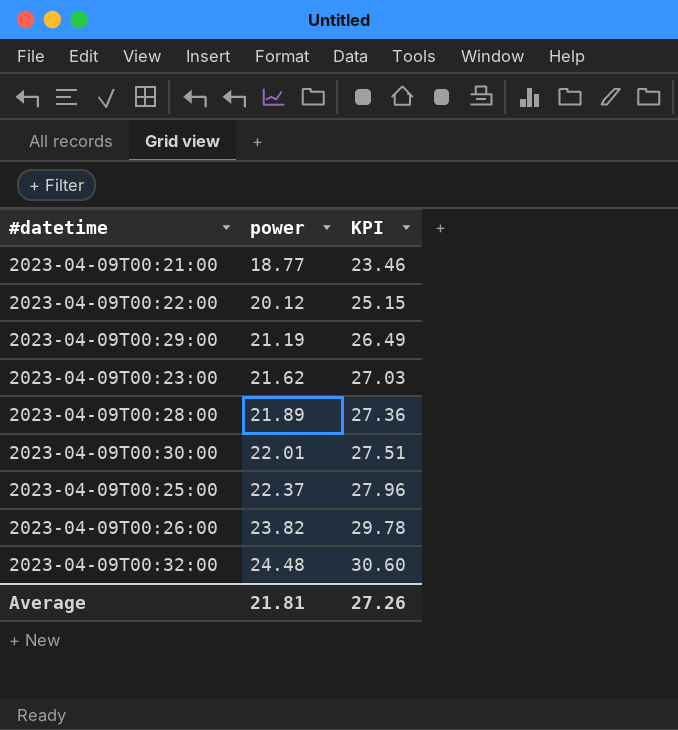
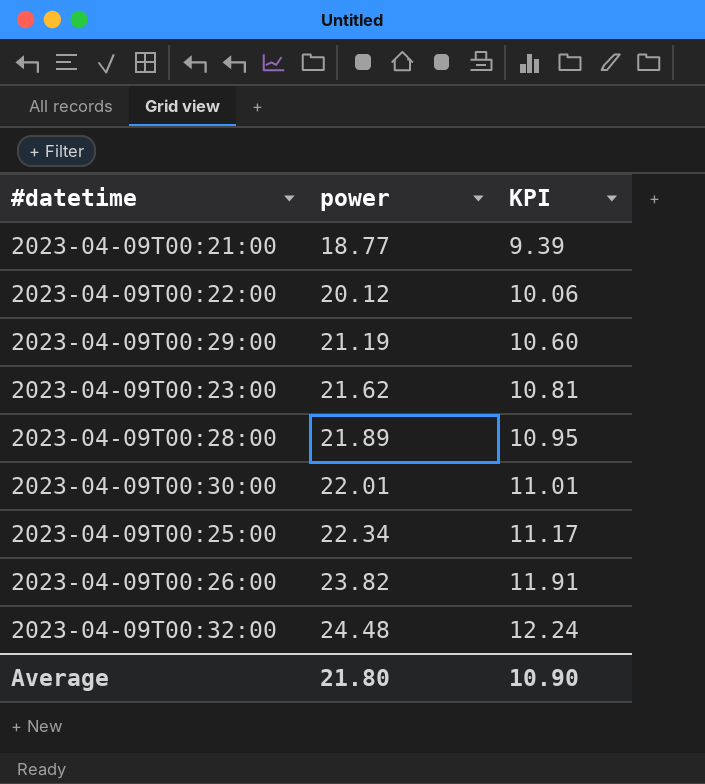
column KPI | formula: [power] * 1.25 -> [power] * 0.5
2023-04-09T00:25:00 | power: 22.37 -> 22.34
Average | power: 21.81 -> 21.80
Average | KPI: 27.26 -> 10.90

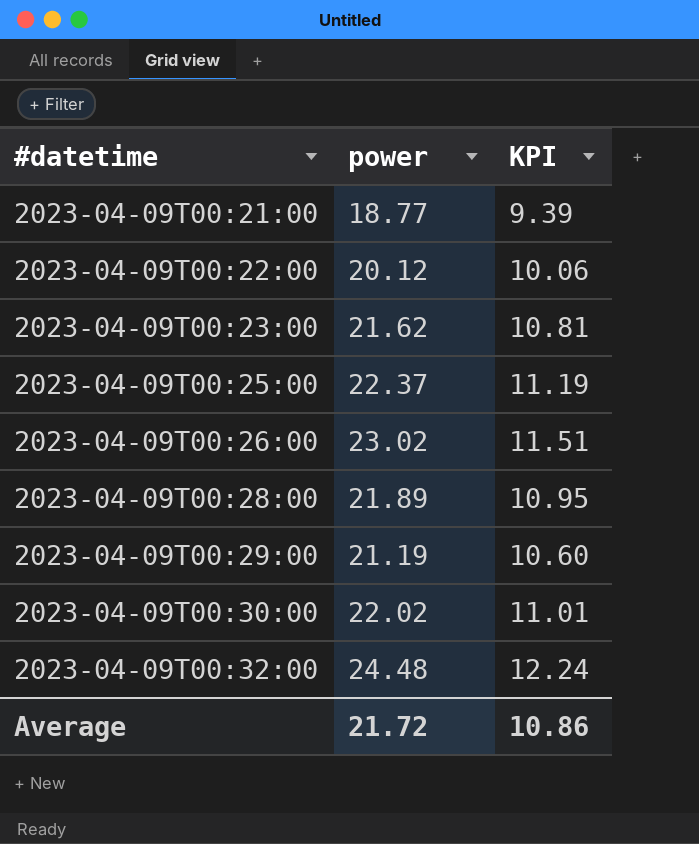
row order: power ascending -> #datetime ascending
2023-04-09T00:25:00 | power: 22.34 -> 22.37
2023-04-09T00:25:00 | KPI: 11.17 -> 11.19
2023-04-09T00:26:00 | power: 23.82 -> 23.02
2023-04-09T00:26:00 | KPI: 11.91 -> 11.51
2023-04-09T00:30:00 | power: 22.01 -> 22.02
Average | power: 21.80 -> 21.72
Average | KPI: 10.90 -> 10.86

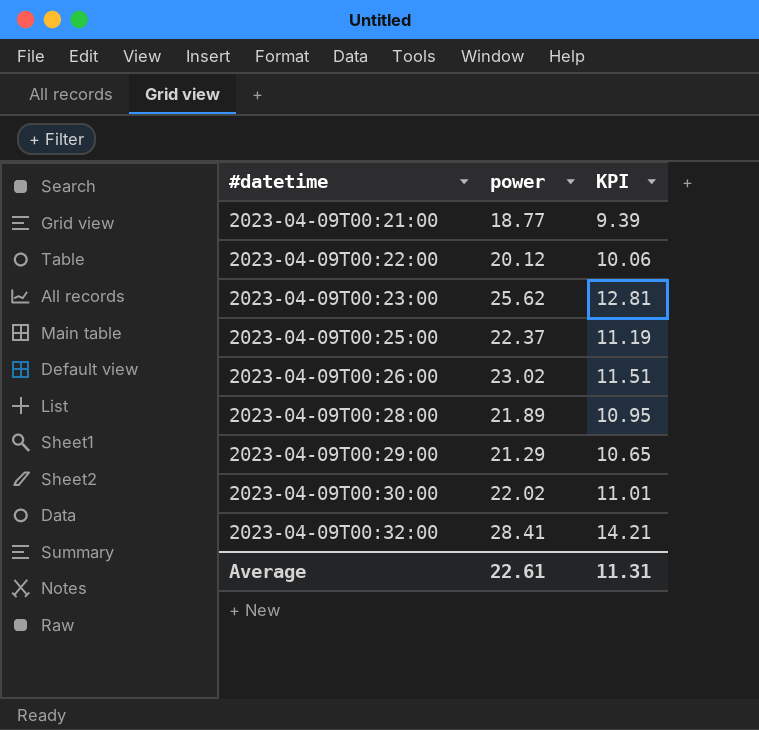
2023-04-09T00:23:00 | power: 21.62 -> 25.62
2023-04-09T00:23:00 | KPI: 10.81 -> 12.81
2023-04-09T00:29:00 | power: 21.19 -> 21.29
2023-04-09T00:29:00 | KPI: 10.60 -> 10.65
2023-04-09T00:32:00 | power: 24.48 -> 28.41
2023-04-09T00:32:00 | KPI: 12.24 -> 14.21
Average | power: 21.72 -> 22.61
Average | KPI: 10.86 -> 11.31

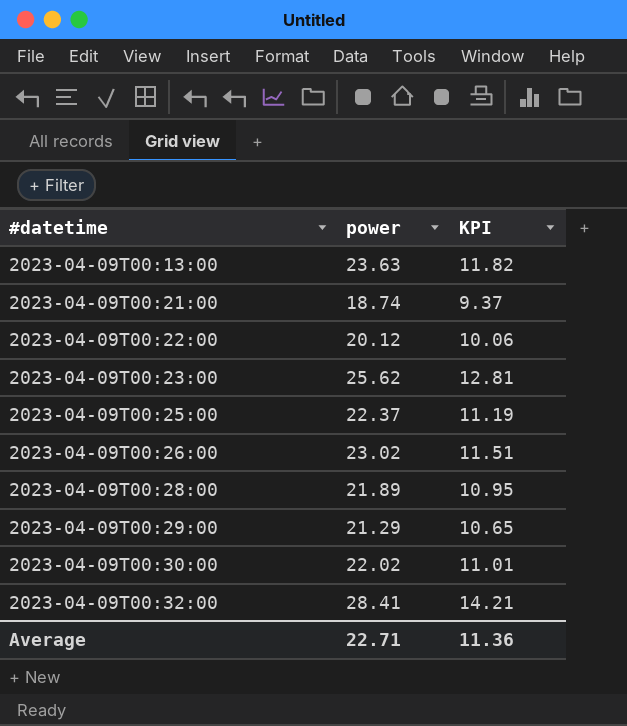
row 2023-04-09T00:13:00: none -> 23.63 | 11.82
2023-04-09T00:21:00 | power: 18.77 -> 18.74
2023-04-09T00:21:00 | KPI: 9.39 -> 9.37
Average | power: 22.61 -> 22.71
Average | KPI: 11.31 -> 11.36

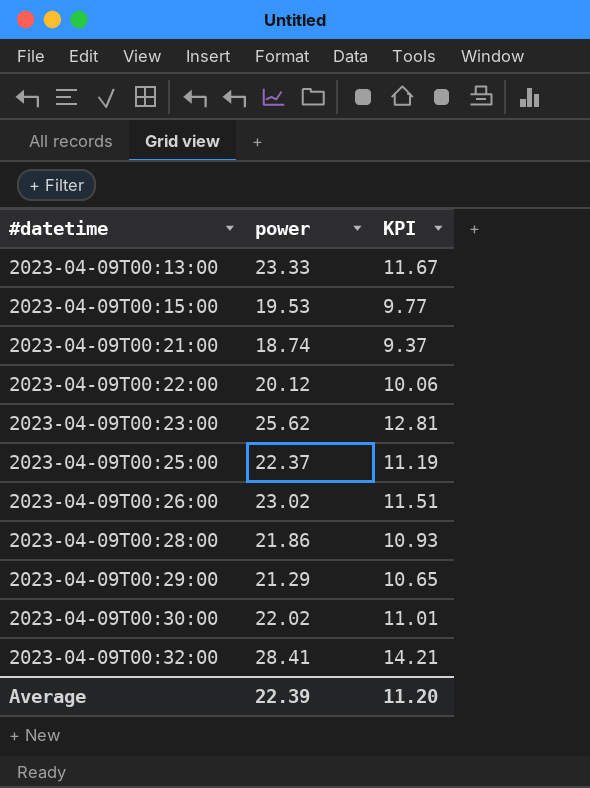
2023-04-09T00:13:00 | power: 23.63 -> 23.33
2023-04-09T00:13:00 | KPI: 11.82 -> 11.67
row 2023-04-09T00:15:00: none -> 19.53 | 9.77
2023-04-09T00:28:00 | power: 21.89 -> 21.86
2023-04-09T00:28:00 | KPI: 10.95 -> 10.93
Average | power: 22.71 -> 22.39
Average | KPI: 11.36 -> 11.20

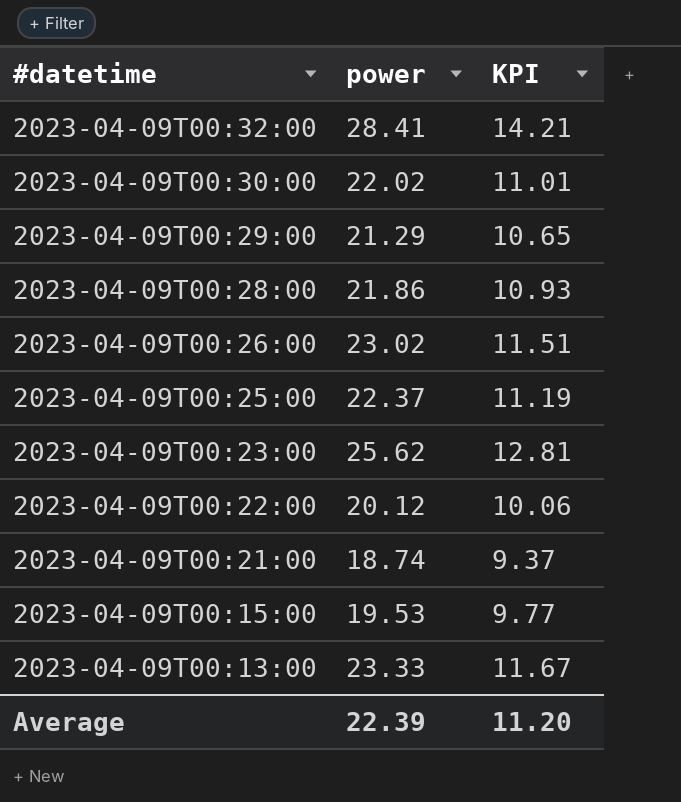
row order: #datetime ascending -> #datetime descending

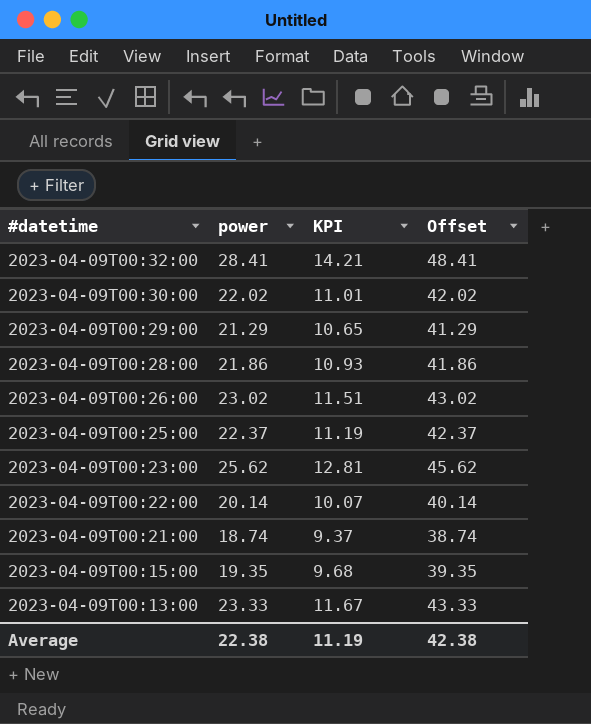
column Offset | formula: none -> [power] + 20
2023-04-09T00:22:00 | power: 20.12 -> 20.14
2023-04-09T00:22:00 | KPI: 10.06 -> 10.07
2023-04-09T00:15:00 | power: 19.53 -> 19.35
2023-04-09T00:15:00 | KPI: 9.77 -> 9.68
Average | power: 22.39 -> 22.38
Average | KPI: 11.20 -> 11.19

